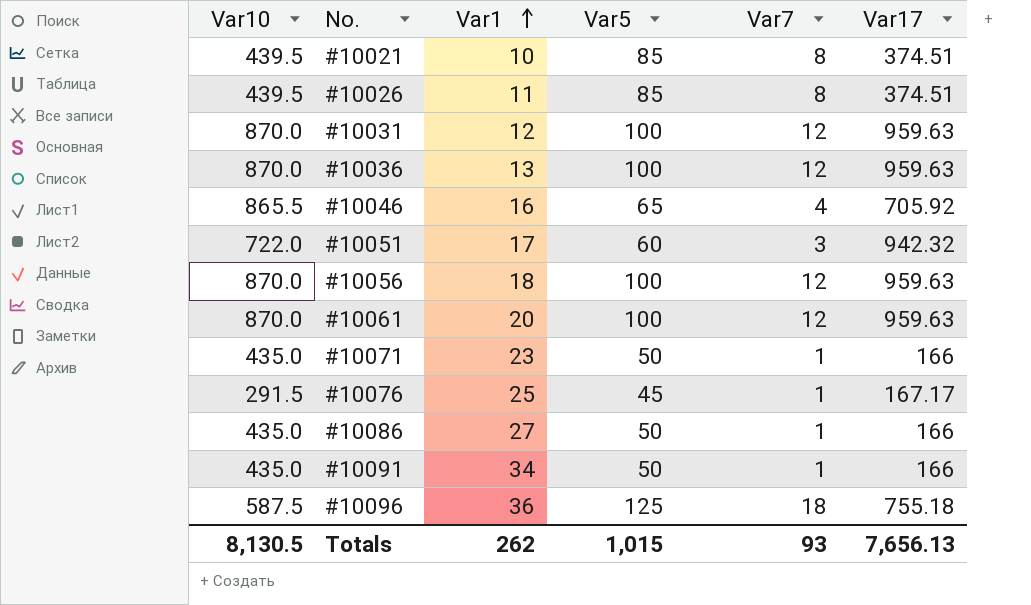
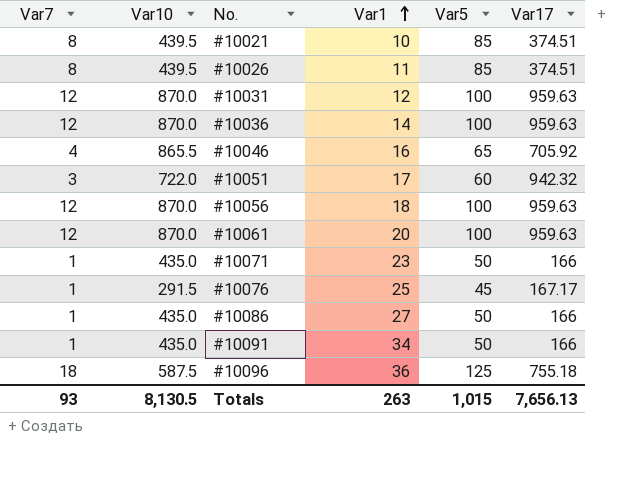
column Var7 | position: 5 -> 1
#10036 | Var1: 13 -> 14
Totals | Var1: 262 -> 263

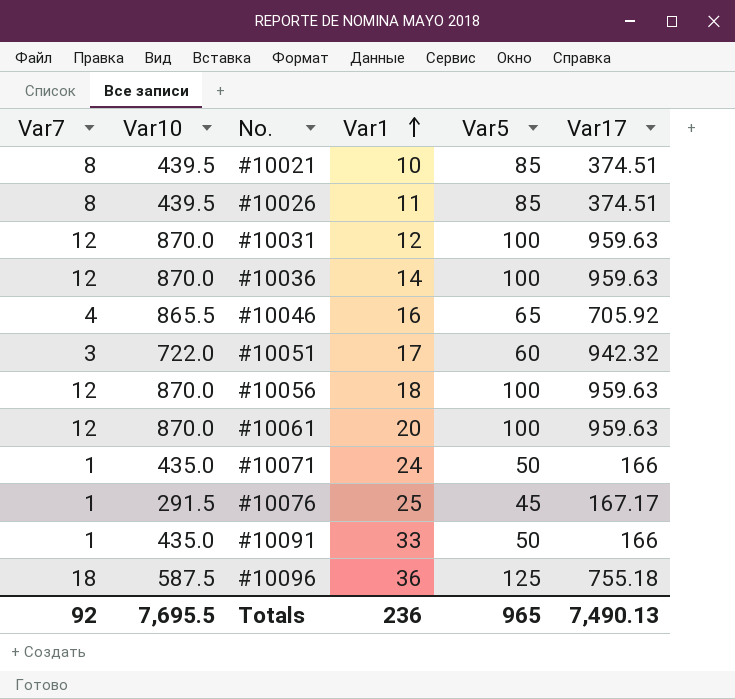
row #10086: 1 | 435.0 | 27 | 50 | 166 -> none
#10071 | Var1: 23 -> 24
#10091 | Var1: 34 -> 33
Totals | Var7: 93 -> 92
Totals | Var10: 8,130.5 -> 7,695.5
Totals | Var1: 263 -> 236
Totals | Var5: 1,015 -> 965
Totals | Var17: 7,656.13 -> 7,490.13

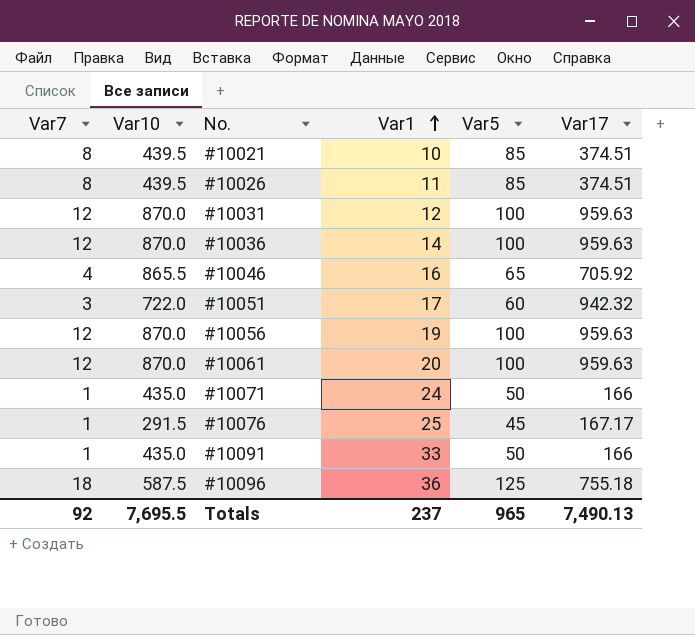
#10056 | Var1: 18 -> 19
Totals | Var1: 236 -> 237

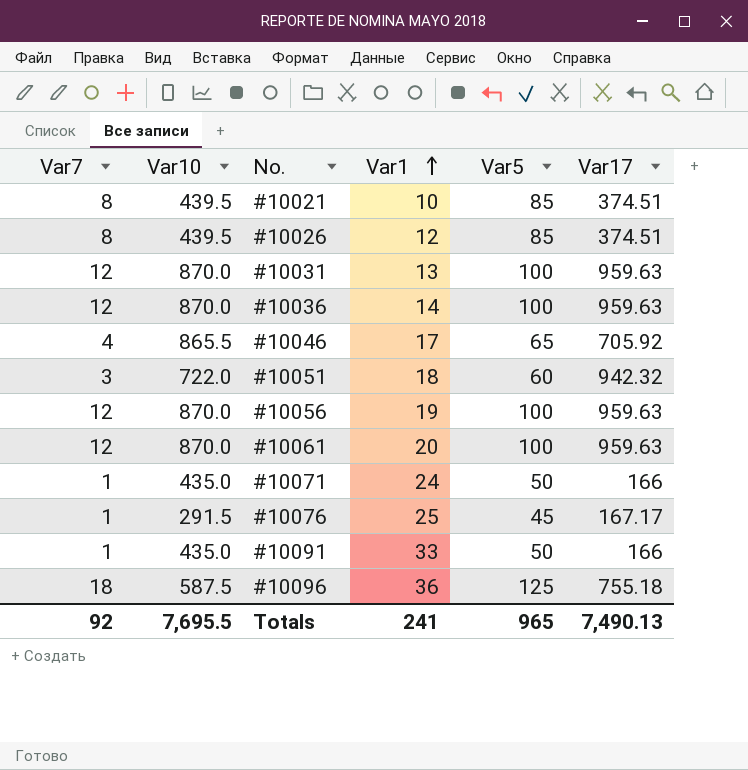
#10026 | Var1: 11 -> 12
#10031 | Var1: 12 -> 13
#10046 | Var1: 16 -> 17
#10051 | Var1: 17 -> 18
Totals | Var1: 237 -> 241

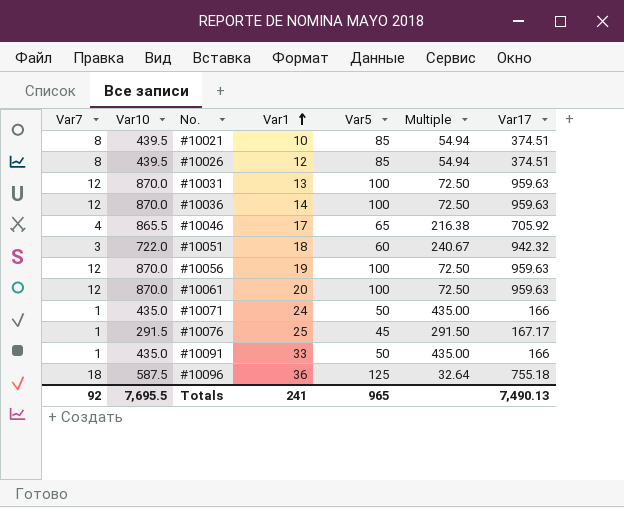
column Multiple | formula: none -> [Var10] / [Var7]

